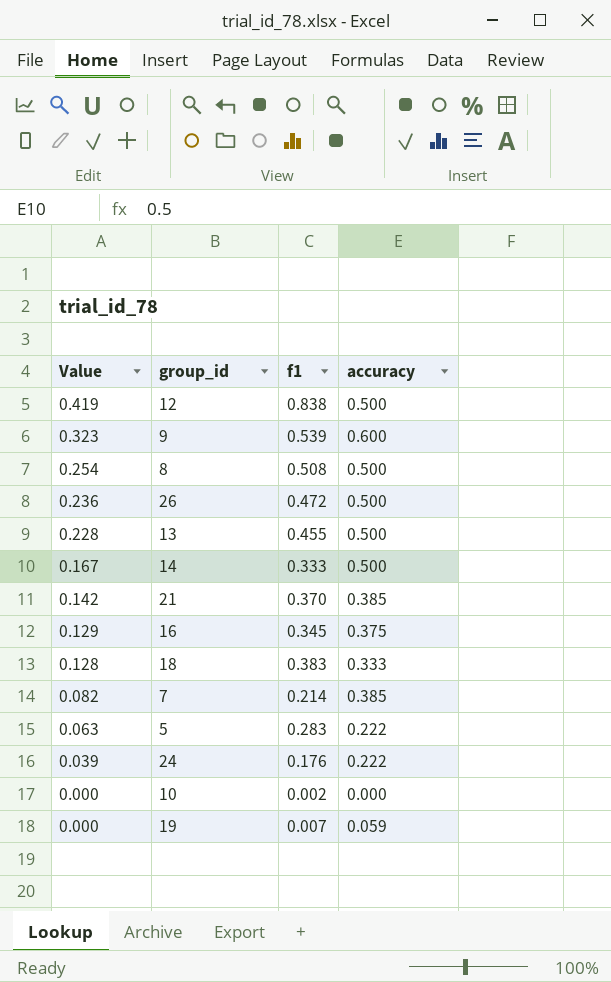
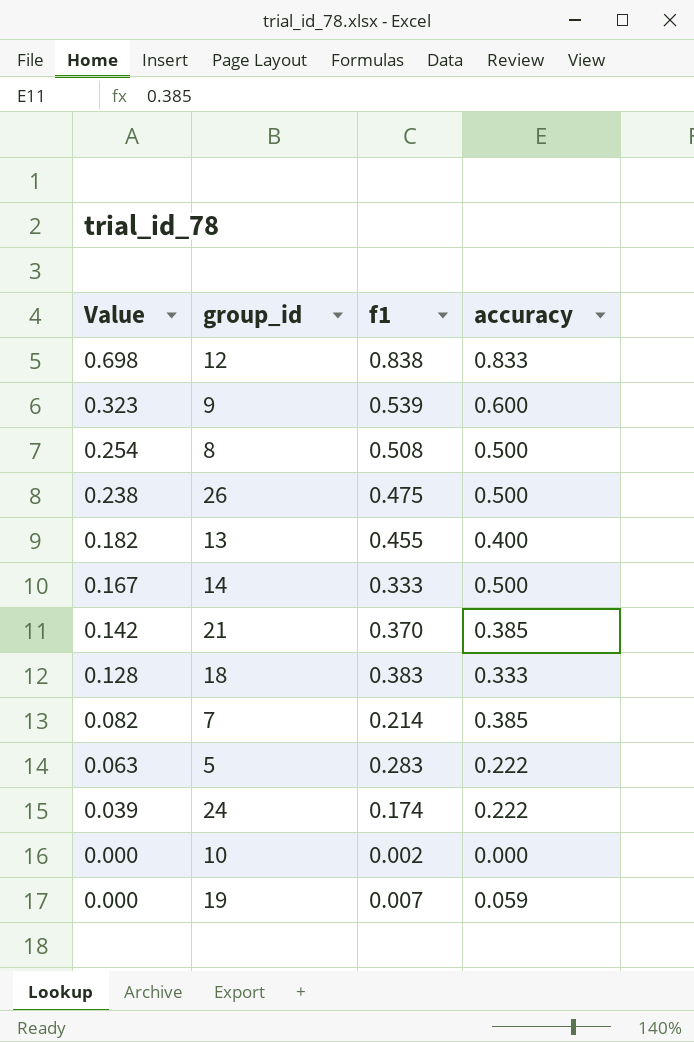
row 16: 0.129 | 0.345 | 0.375 -> none
12 | Value: 0.419 -> 0.698
12 | accuracy: 0.500 -> 0.833
26 | Value: 0.236 -> 0.238
26 | f1: 0.472 -> 0.475
13 | Value: 0.228 -> 0.182
13 | accuracy: 0.500 -> 0.400
24 | f1: 0.176 -> 0.174

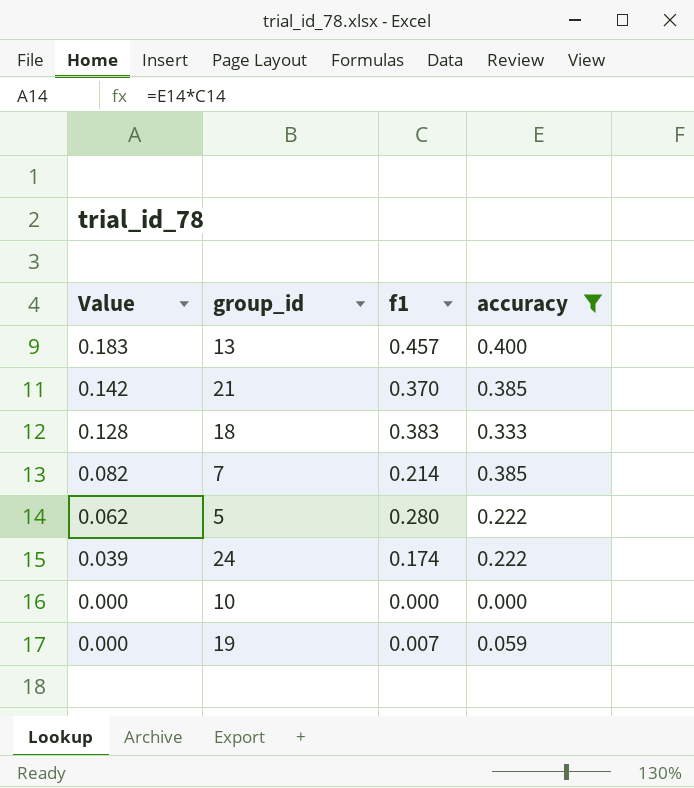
filter: none -> accuracy <= 0.400
13 | Value: 0.182 -> 0.183
13 | f1: 0.455 -> 0.457
5 | Value: 0.063 -> 0.062
5 | f1: 0.283 -> 0.280
10 | f1: 0.002 -> 0.000

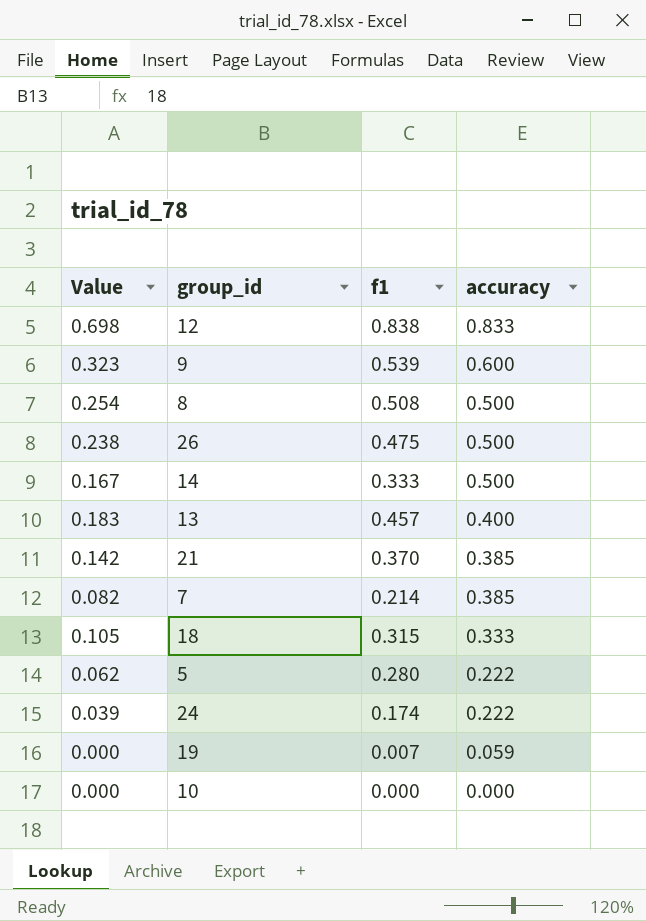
filter: accuracy <= 0.400 -> none
row order: Value descending -> accuracy descending
18 | Value: 0.128 -> 0.105
18 | f1: 0.383 -> 0.315

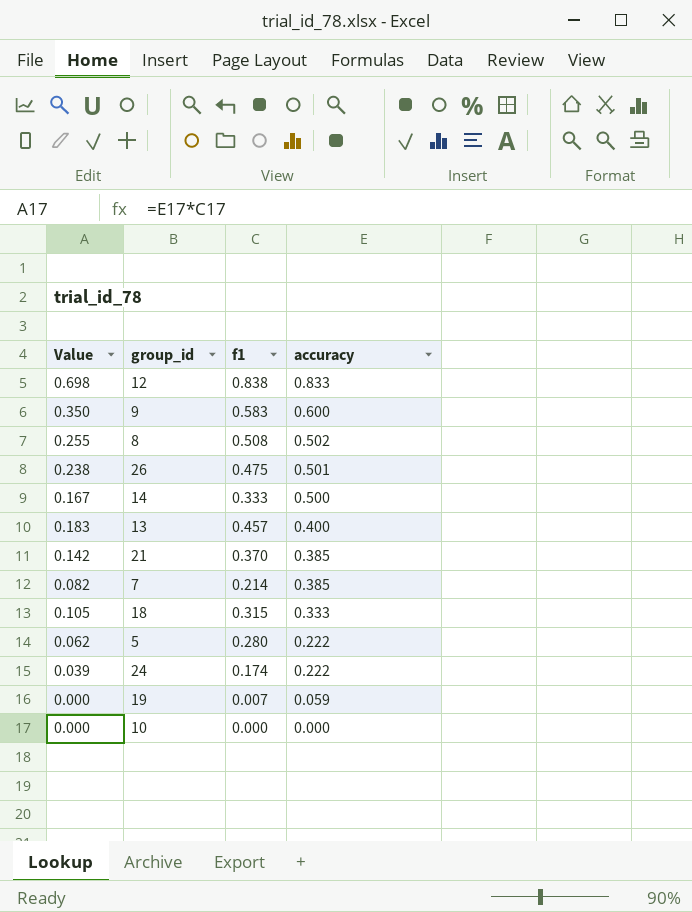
9 | Value: 0.323 -> 0.350
9 | f1: 0.539 -> 0.583
8 | Value: 0.254 -> 0.255
8 | accuracy: 0.500 -> 0.502
26 | accuracy: 0.500 -> 0.501

